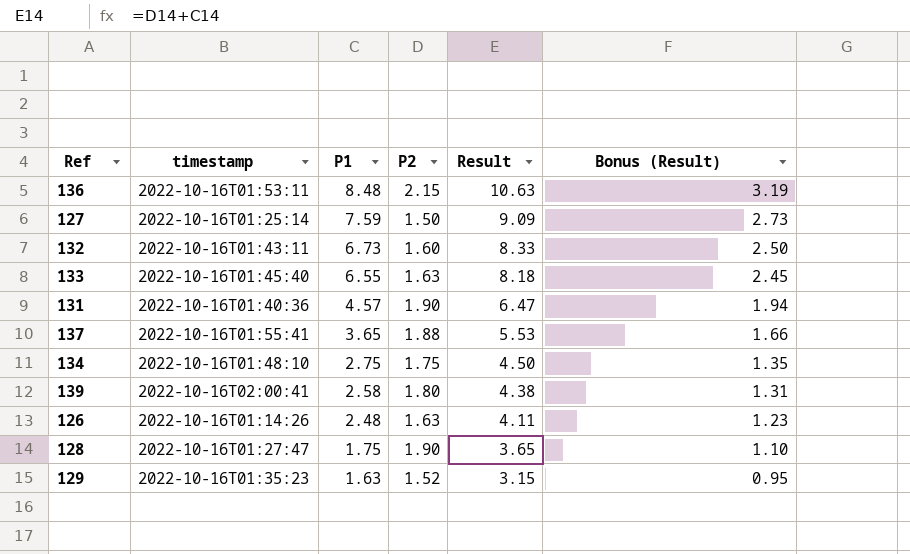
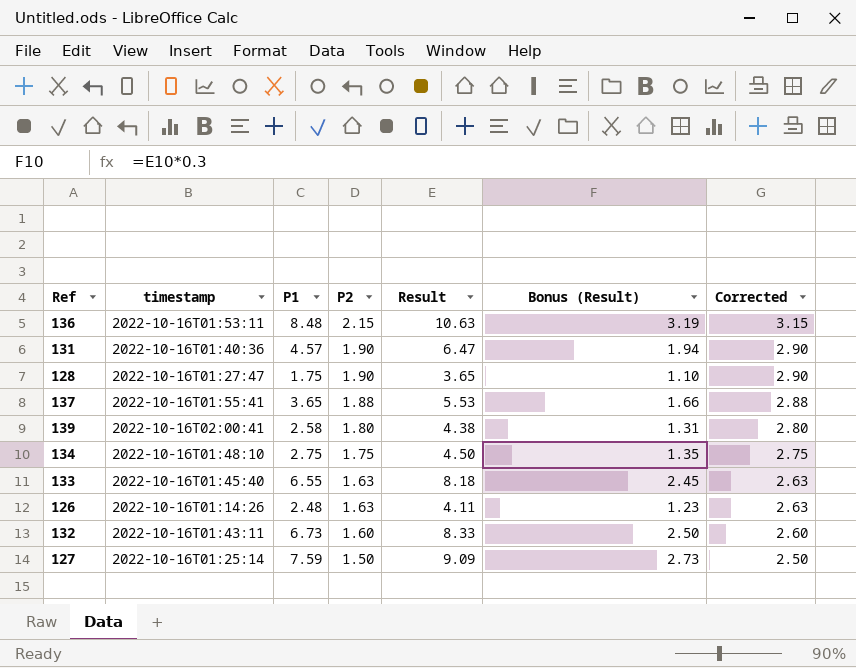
row order: P1 descending -> P2 descending
column Corrected | formula: none -> [P2] + 1
row 129: 2022-10-16T01:35:23 | 1.63 | 1.52 | 3.15 | 0.95 -> none

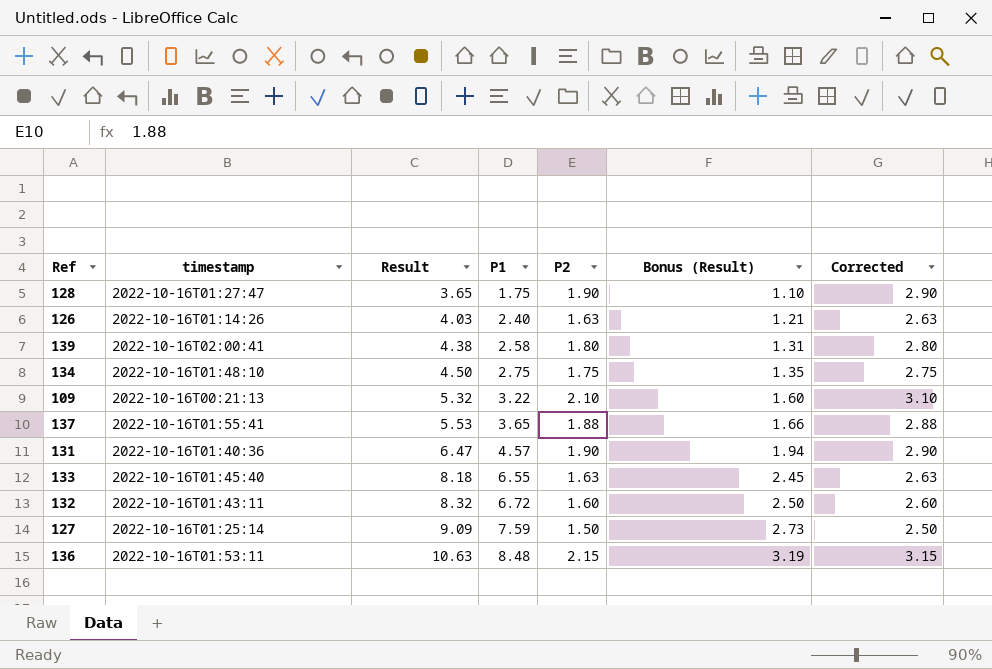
row order: P2 descending -> Result ascending
column Result | position: 5 -> 3
126 | Result: 4.11 -> 4.03
126 | P1: 2.48 -> 2.40
126 | Bonus (Result): 1.23 -> 1.21
row 109: none -> 2022-10-16T00:21:13 | 5.32 | 3.22 | 2.10 | 1.60 | 3.10
132 | Result: 8.33 -> 8.32
132 | P1: 6.73 -> 6.72

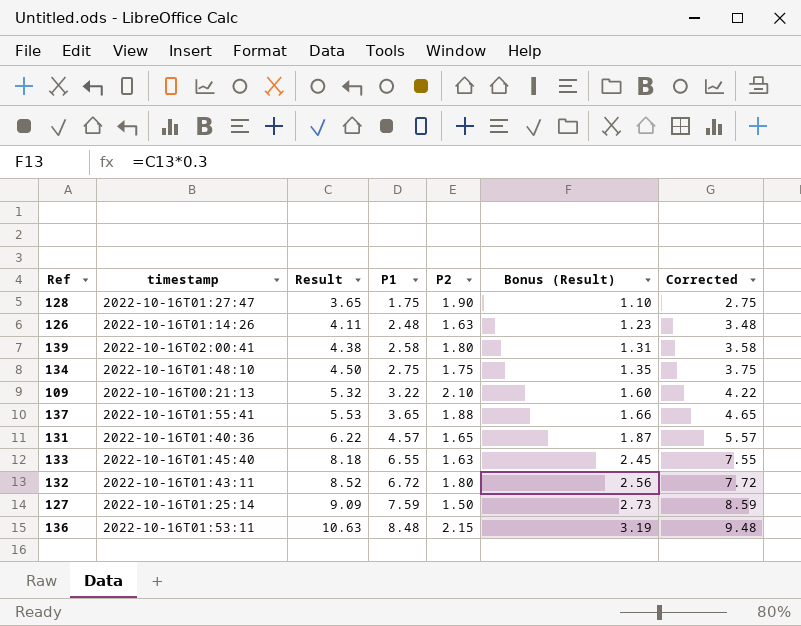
column Corrected | formula: [P2] + 1 -> [P1] + 1
126 | Result: 4.03 -> 4.11
126 | P1: 2.40 -> 2.48
126 | Bonus (Result): 1.21 -> 1.23
131 | Result: 6.47 -> 6.22
131 | P2: 1.90 -> 1.65
131 | Bonus (Result): 1.94 -> 1.87
132 | Result: 8.32 -> 8.52
132 | P2: 1.60 -> 1.80
132 | Bonus (Result): 2.50 -> 2.56

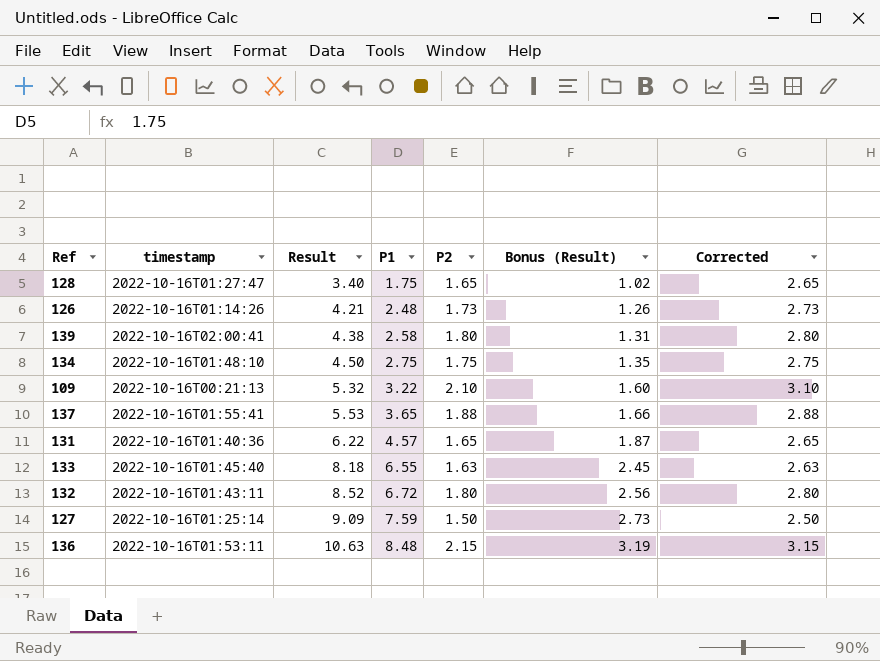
column Corrected | formula: [P1] + 1 -> [P2] + 1
128 | Result: 3.65 -> 3.40
128 | P2: 1.90 -> 1.65
128 | Bonus (Result): 1.10 -> 1.02
126 | Result: 4.11 -> 4.21
126 | P2: 1.63 -> 1.73
126 | Bonus (Result): 1.23 -> 1.26

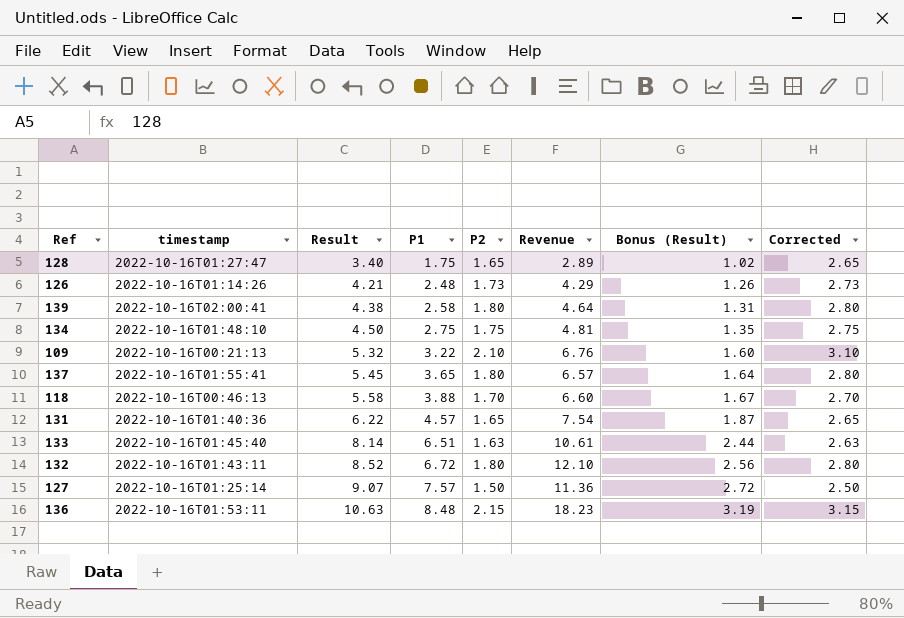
column Revenue | formula: none -> [P1] * [P2]
137 | Result: 5.53 -> 5.45
137 | P2: 1.88 -> 1.80
137 | Bonus (Result): 1.66 -> 1.64
137 | Corrected: 2.88 -> 2.80
row 118: none -> 2022-10-16T00:46:13 | 5.58 | 3.88 | 1.70 | 6.60 | 1.67 | 2.70
133 | Result: 8.18 -> 8.14
133 | P1: 6.55 -> 6.51
133 | Bonus (Result): 2.45 -> 2.44
127 | Result: 9.09 -> 9.07
127 | P1: 7.59 -> 7.57
127 | Bonus (Result): 2.73 -> 2.72

